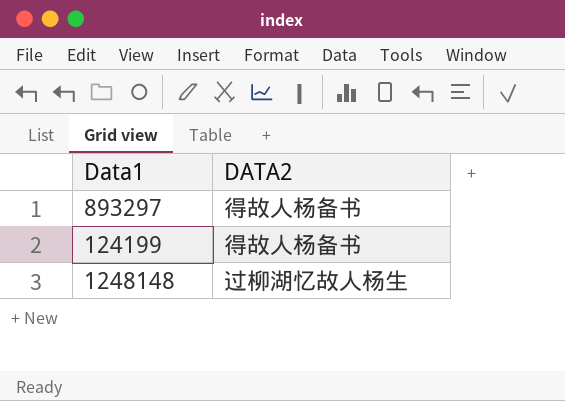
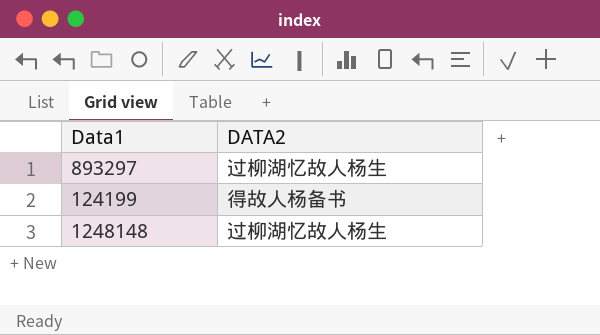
893297 | DATA2: 得故人杨备书 -> 过柳湖忆故人杨生

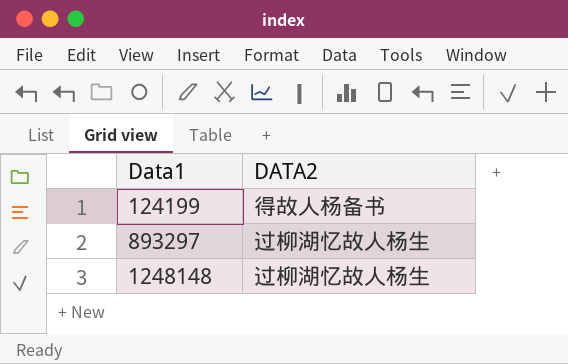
row order: none -> Data1 ascending

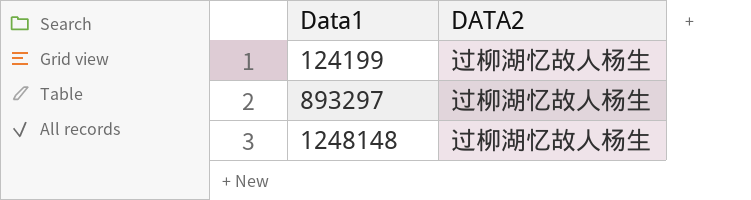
124199 | DATA2: 得故人杨备书 -> 过柳湖忆故人杨生

